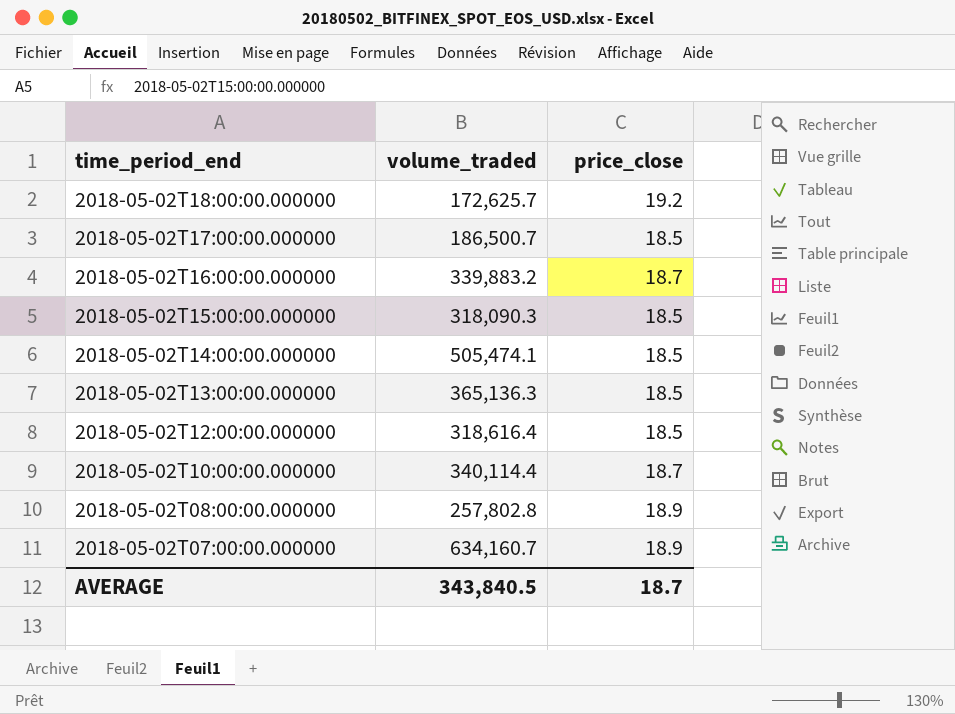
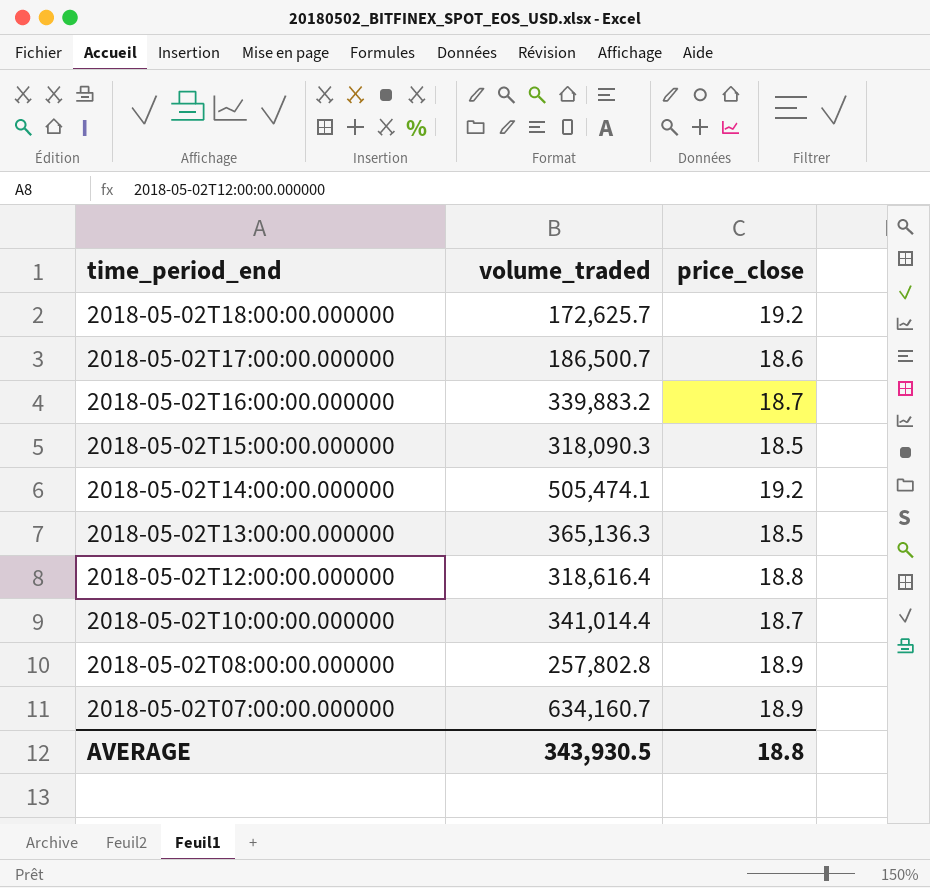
2018-05-02T17:00:00.000000 | price_close: 18.5 -> 18.6
2018-05-02T14:00:00.000000 | price_close: 18.5 -> 19.2
2018-05-02T12:00:00.000000 | price_close: 18.5 -> 18.8
2018-05-02T10:00:00.000000 | volume_traded: 340,114.4 -> 341,014.4
AVERAGE | volume_traded: 343,840.5 -> 343,930.5
AVERAGE | price_close: 18.7 -> 18.8

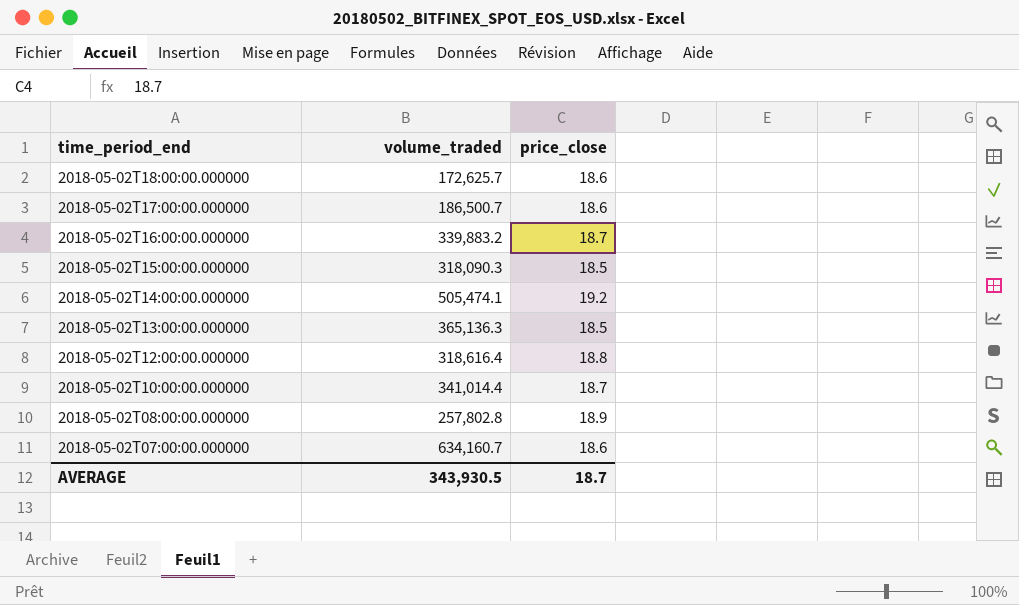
2018-05-02T18:00:00.000000 | price_close: 19.2 -> 18.6
2018-05-02T07:00:00.000000 | price_close: 18.9 -> 18.6
AVERAGE | price_close: 18.8 -> 18.7

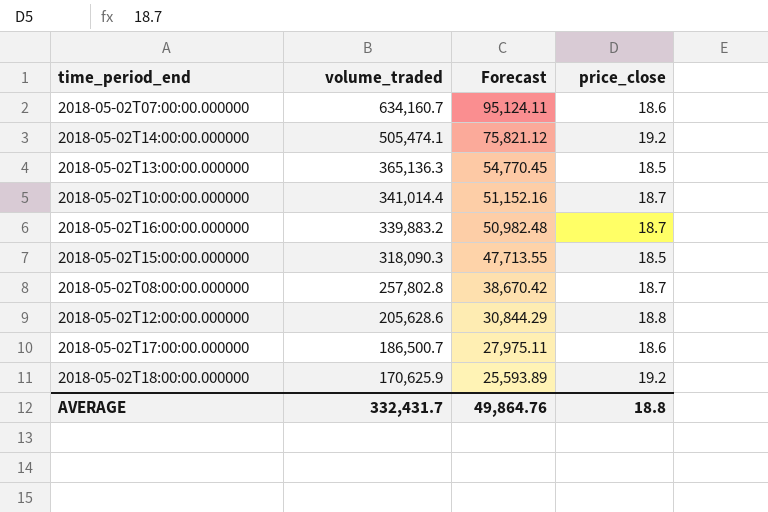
row order: time_period_end descending -> volume_traded descending
column Forecast | formula: none -> [volume_traded] * 0.15
2018-05-02T08:00:00.000000 | price_close: 18.9 -> 18.7
2018-05-02T12:00:00.000000 | volume_traded: 318,616.4 -> 205,628.6
2018-05-02T18:00:00.000000 | volume_traded: 172,625.7 -> 170,625.9
2018-05-02T18:00:00.000000 | price_close: 18.6 -> 19.2
AVERAGE | volume_traded: 343,930.5 -> 332,431.7
AVERAGE | price_close: 18.7 -> 18.8

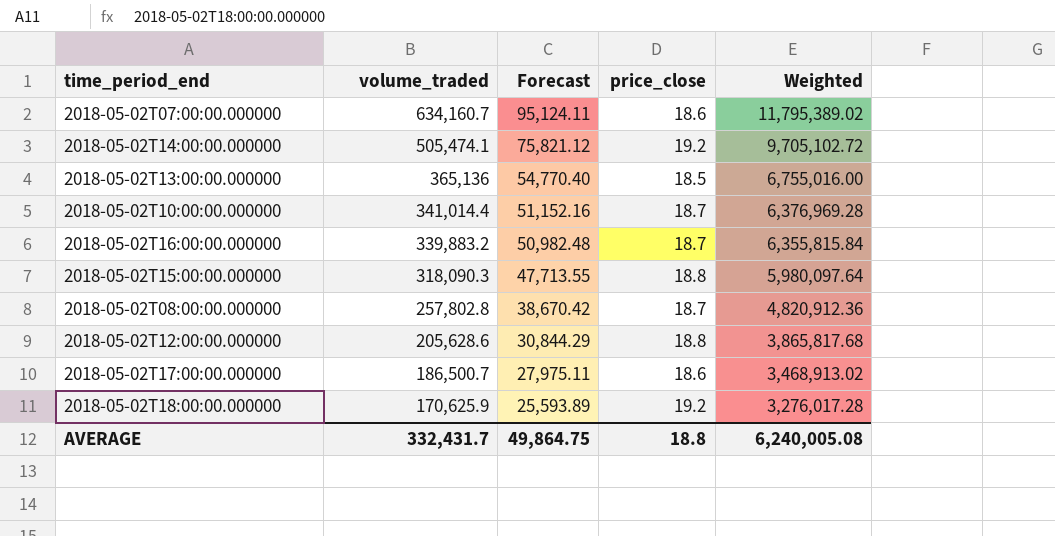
column Weighted | formula: none -> [volume_traded] * [price_close]
2018-05-02T13:00:00.000000 | volume_traded: 365,136.3 -> 365,136
2018-05-02T13:00:00.000000 | Forecast: 54,770.45 -> 54,770.40
2018-05-02T15:00:00.000000 | price_close: 18.5 -> 18.8
AVERAGE | Forecast: 49,864.76 -> 49,864.75

